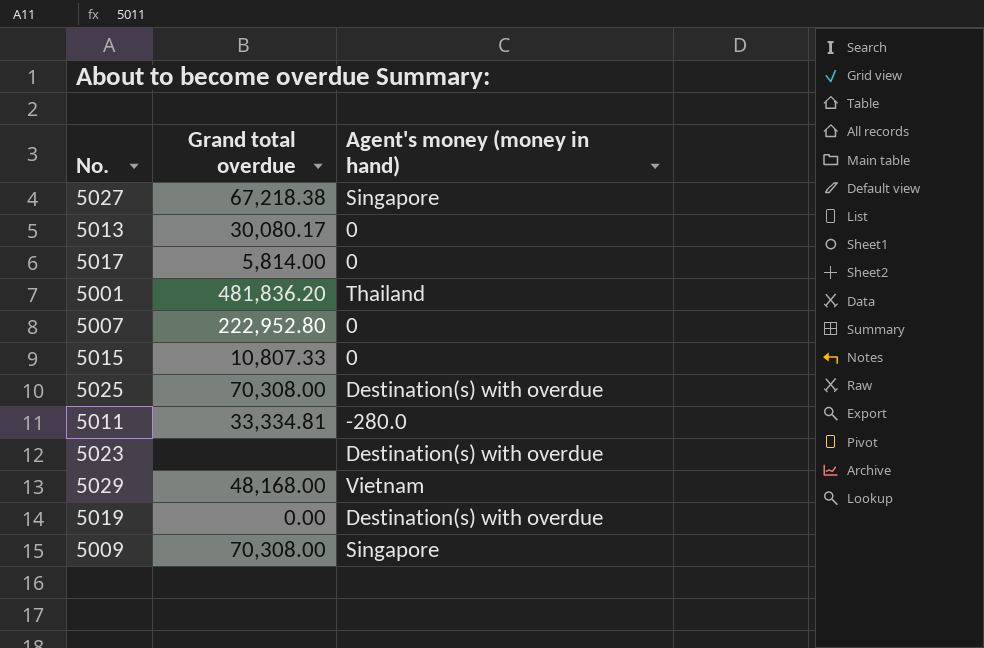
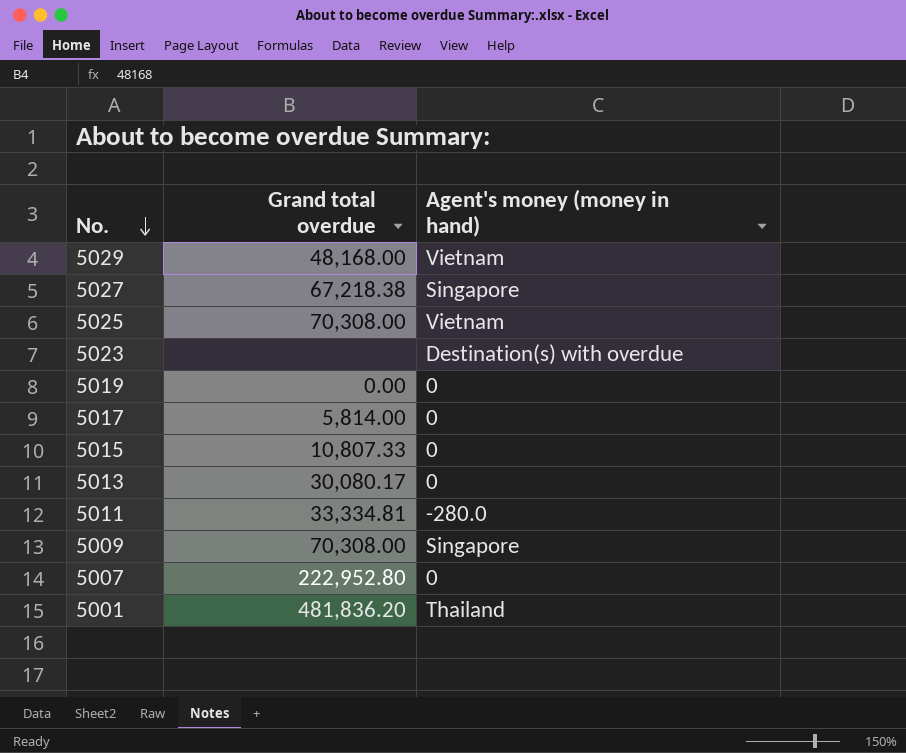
row order: none -> No. descending
5025 | Agent's money (money in hand): Destination(s) with overdue -> Vietnam
5019 | Agent's money (money in hand): Destination(s) with overdue -> 0

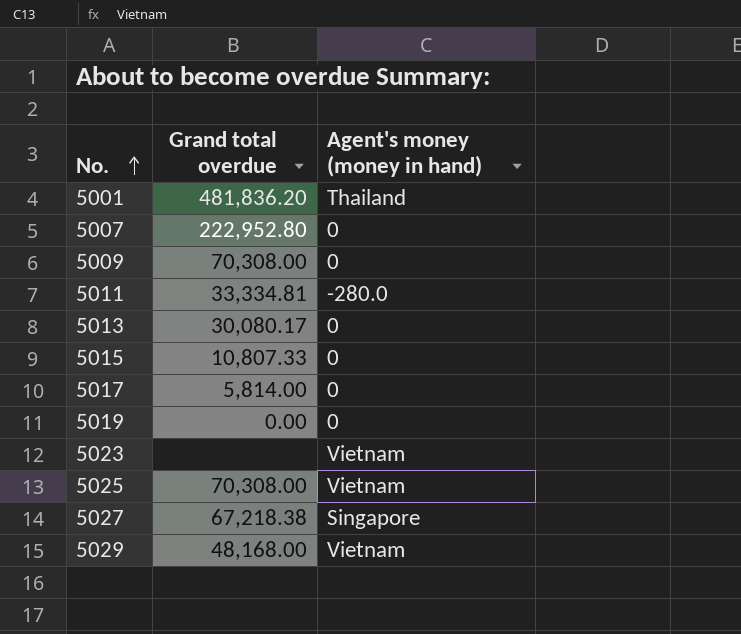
row order: No. descending -> No. ascending
5009 | Agent's money (money in hand): Singapore -> 0
5023 | Agent's money (money in hand): Destination(s) with overdue -> Vietnam

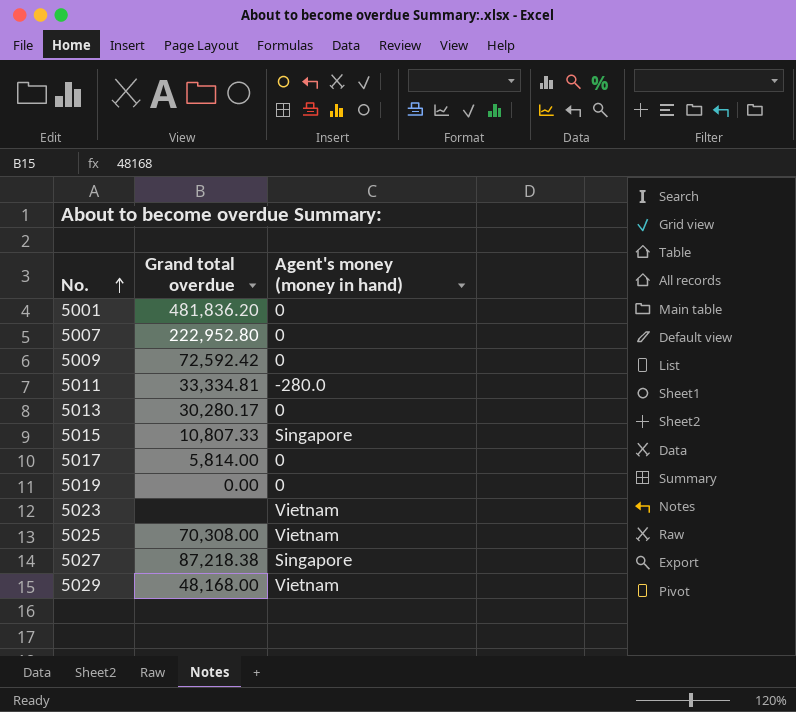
5001 | Agent's money (money in hand): Thailand -> 0
5009 | Grand total overdue: 70,308.00 -> 72,592.42
5013 | Grand total overdue: 30,080.17 -> 30,280.17
5015 | Agent's money (money in hand): 0 -> Singapore
5027 | Grand total overdue: 67,218.38 -> 87,218.38

